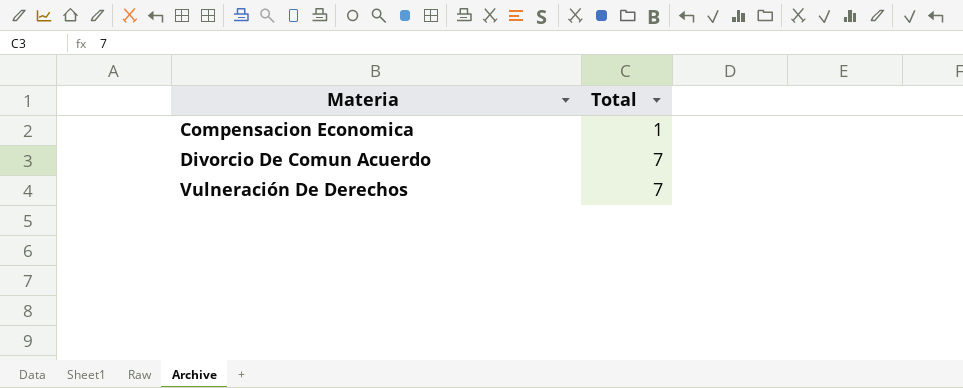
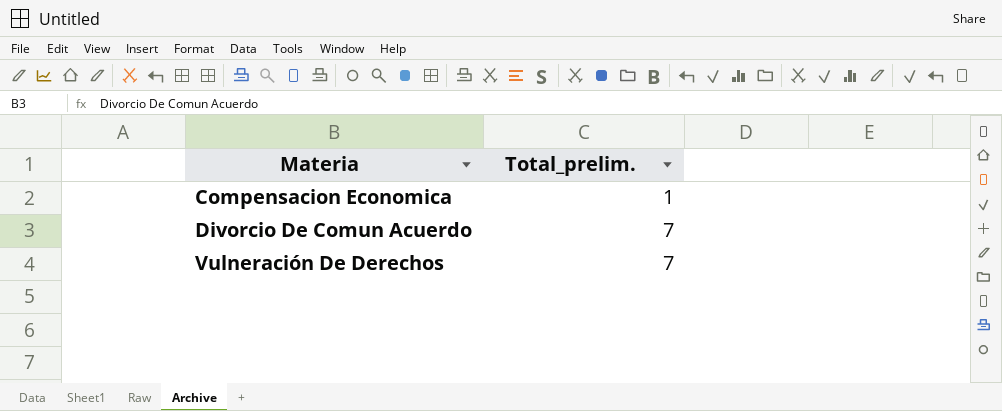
column name: Total -> Total_prelim.

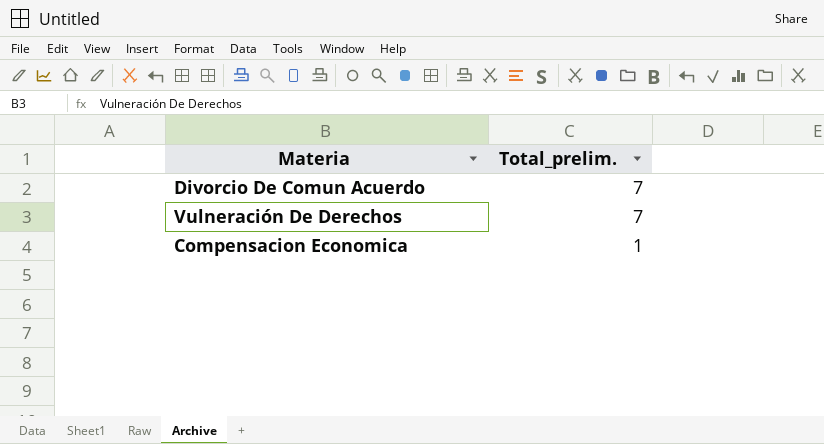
row order: Materia ascending -> Total_prelim. descending

